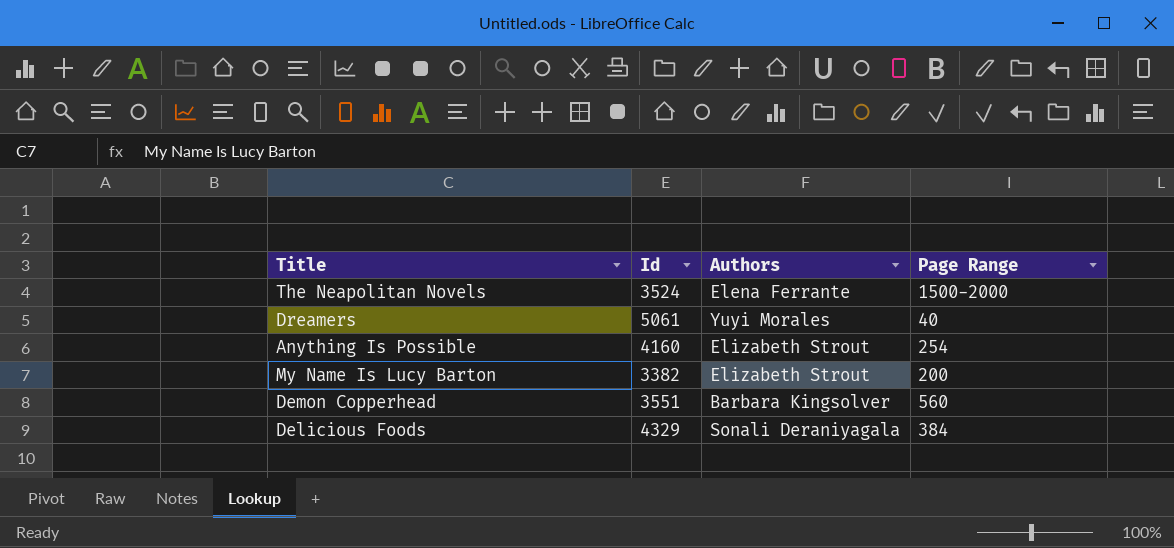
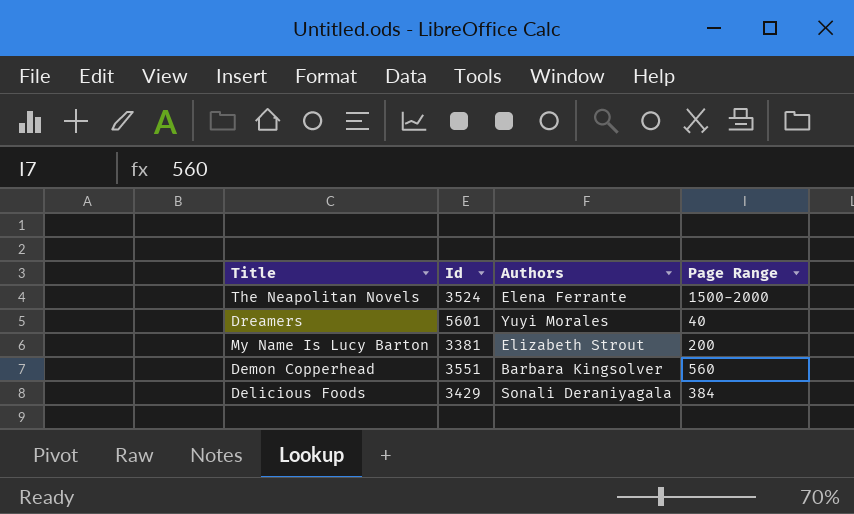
row Anything Is Possible: 4160 | Elizabeth Strout | 254 -> none
Dreamers | Id: 5061 -> 5601
My Name Is Lucy Barton | Id: 3382 -> 3381
Delicious Foods | Id: 4329 -> 3429

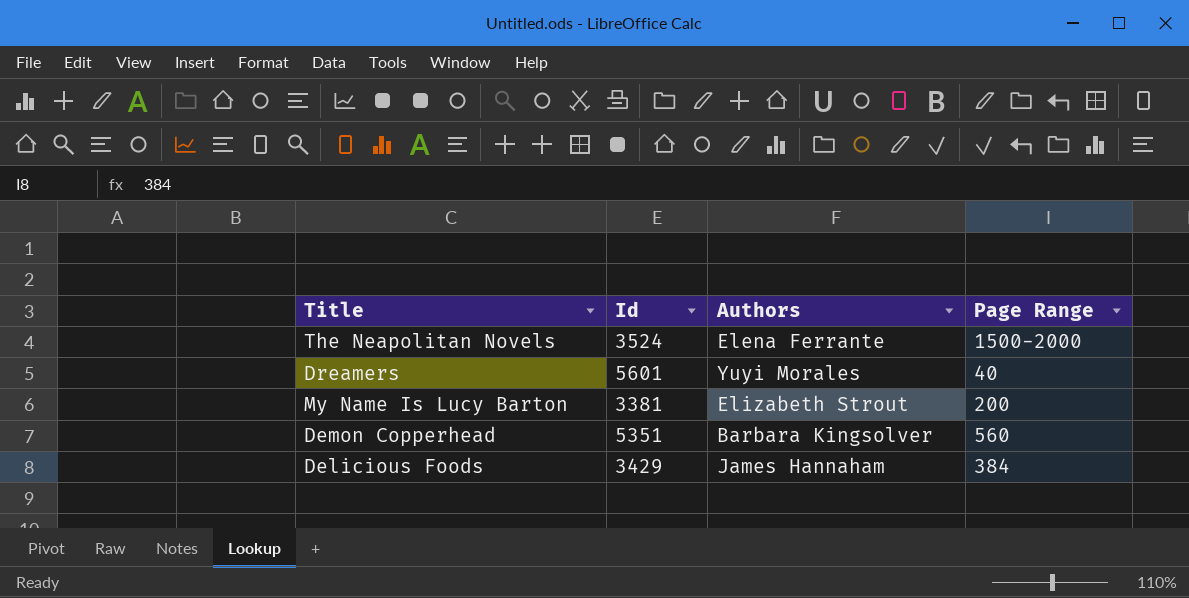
Demon Copperhead | Id: 3551 -> 5351
Delicious Foods | Authors: Sonali Deraniyagala -> James Hannaham

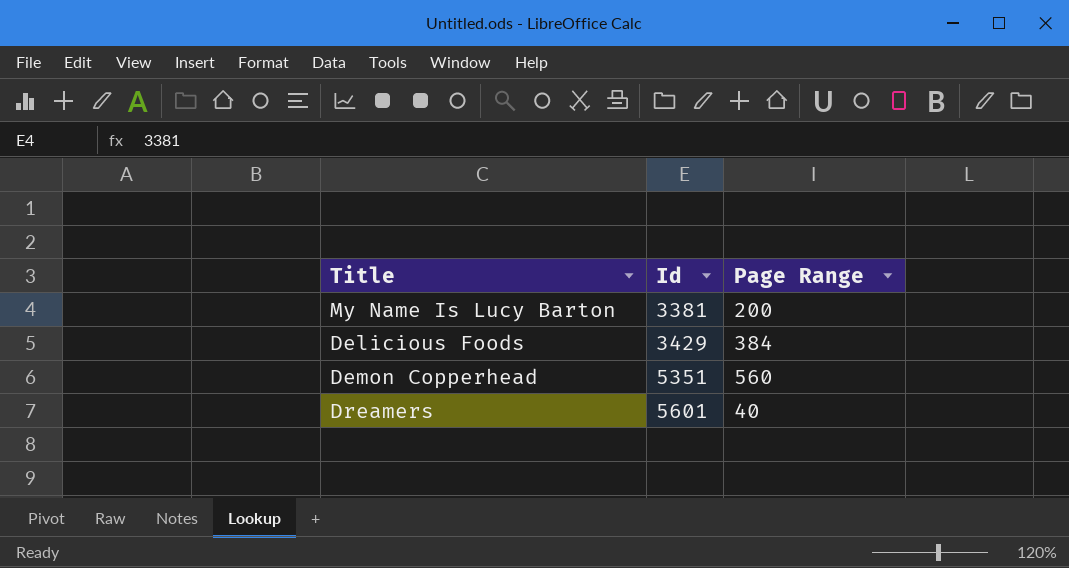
row order: none -> Id ascending
column Authors | position: 3 -> none
row The Neapolitan Novels: 3524 | Elena Ferrante | 1500-2000 -> none

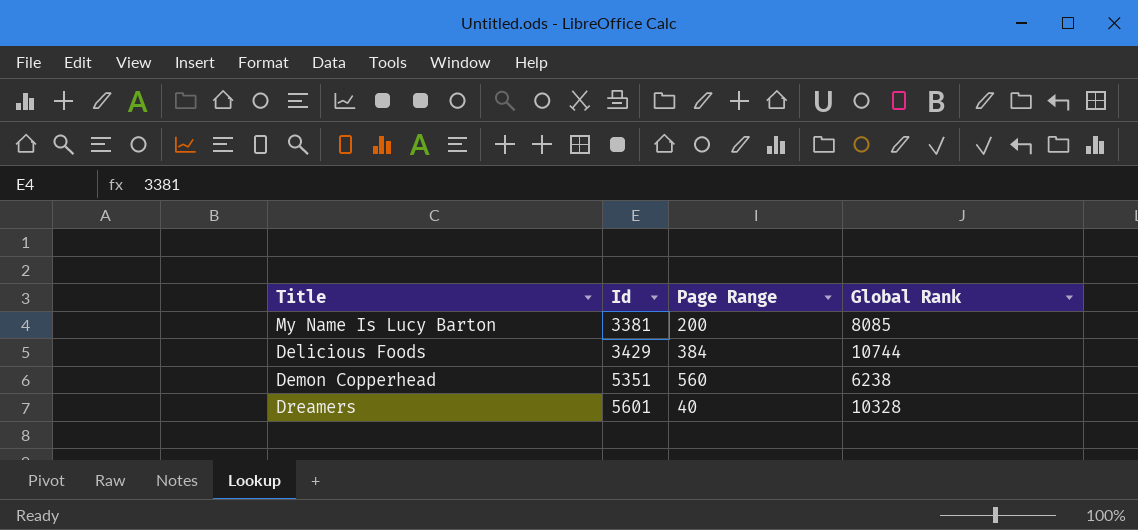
column Global Rank | position: none -> 4

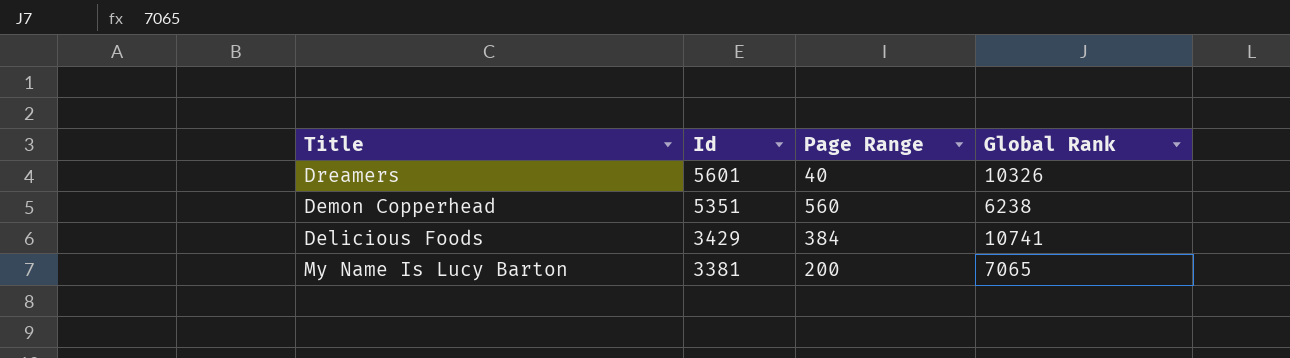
row order: Id ascending -> Id descending
Dreamers | Global Rank: 10328 -> 10326
Delicious Foods | Global Rank: 10744 -> 10741
My Name Is Lucy Barton | Global Rank: 8085 -> 7065

